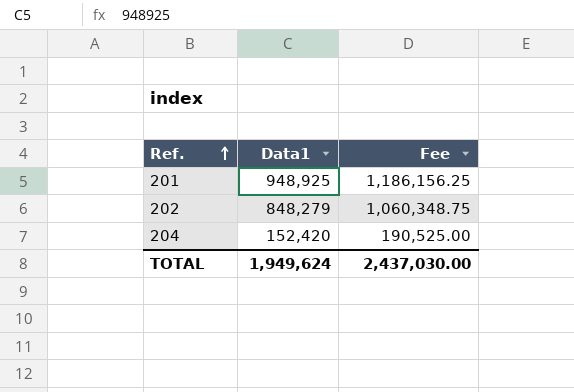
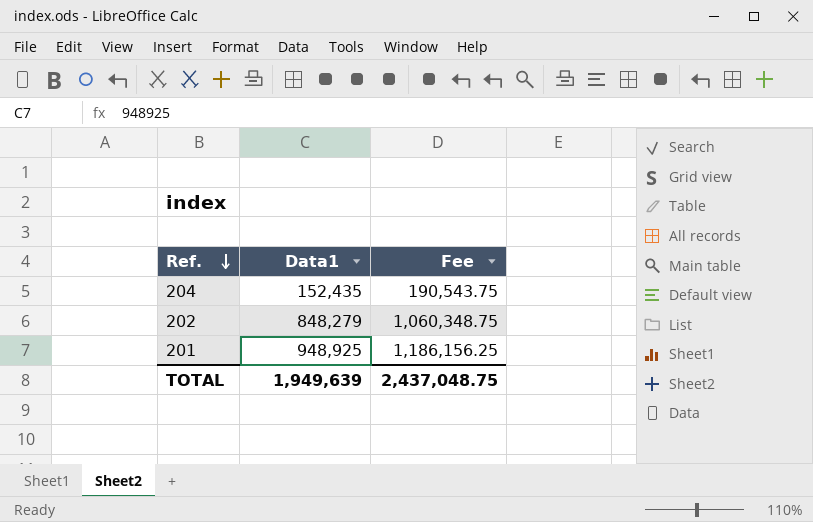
row order: Ref. ascending -> Ref. descending
204 | Data1: 152,420 -> 152,435
204 | Fee: 190,525.00 -> 190,543.75
TOTAL | Data1: 1,949,624 -> 1,949,639
TOTAL | Fee: 2,437,030.00 -> 2,437,048.75

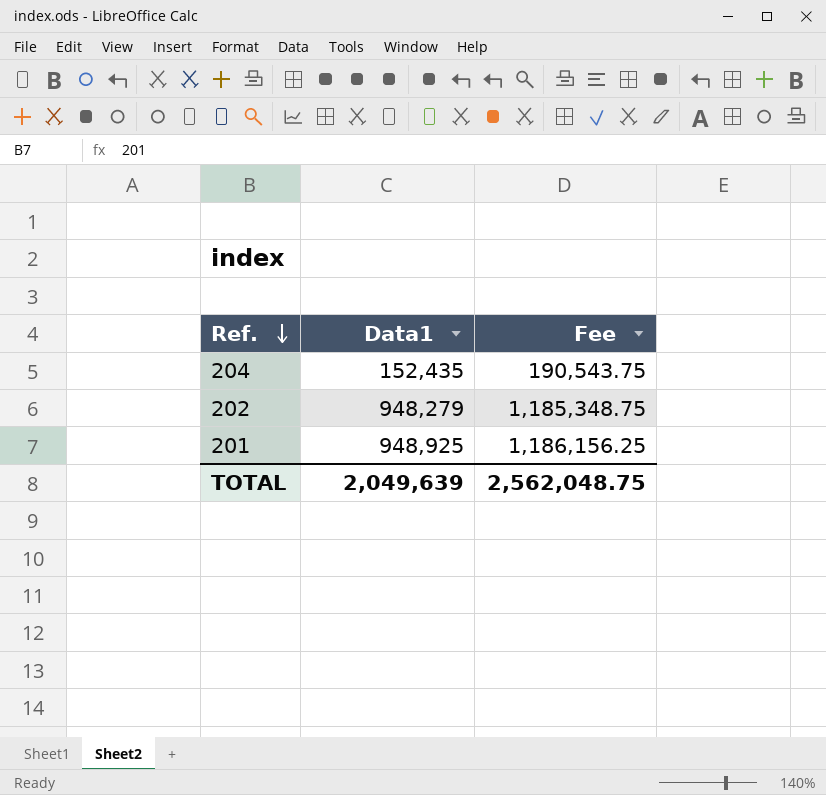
202 | Data1: 848,279 -> 948,279
202 | Fee: 1,060,348.75 -> 1,185,348.75
TOTAL | Data1: 1,949,639 -> 2,049,639
TOTAL | Fee: 2,437,048.75 -> 2,562,048.75

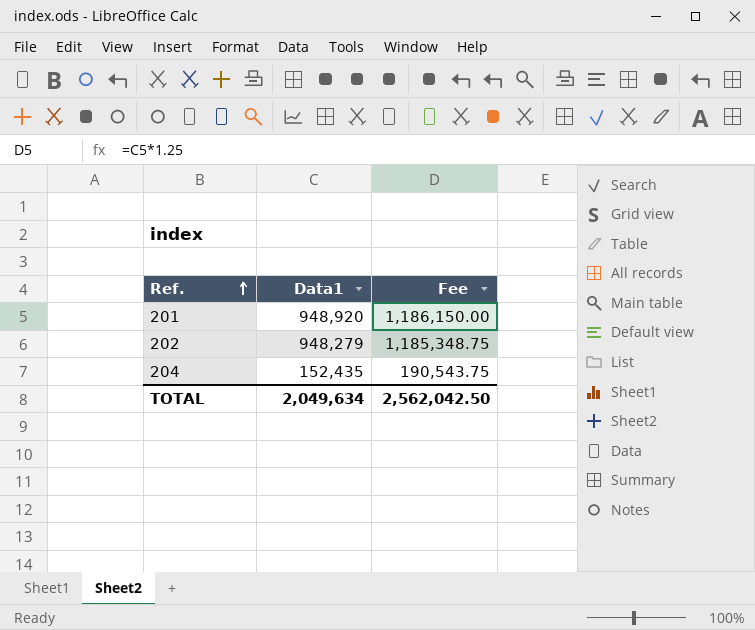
row order: Ref. descending -> Ref. ascending
201 | Data1: 948,925 -> 948,920
201 | Fee: 1,186,156.25 -> 1,186,150.00
TOTAL | Data1: 2,049,639 -> 2,049,634
TOTAL | Fee: 2,562,048.75 -> 2,562,042.50

